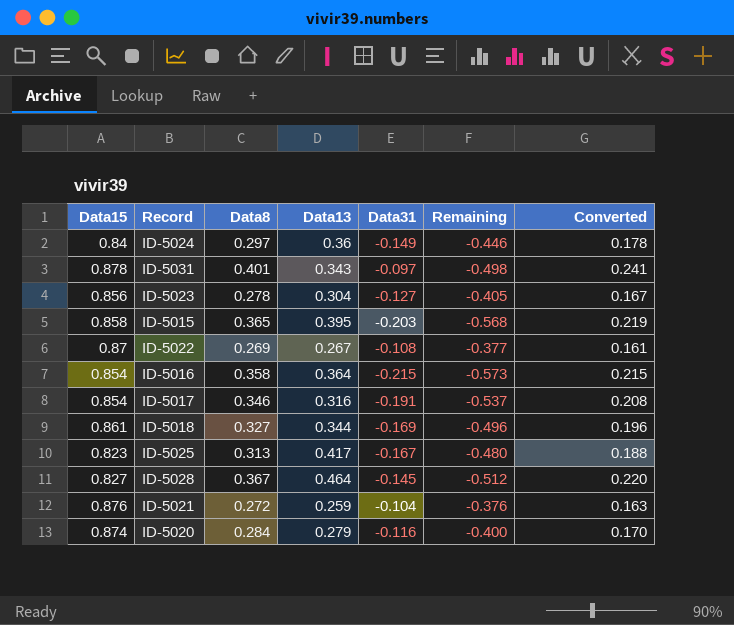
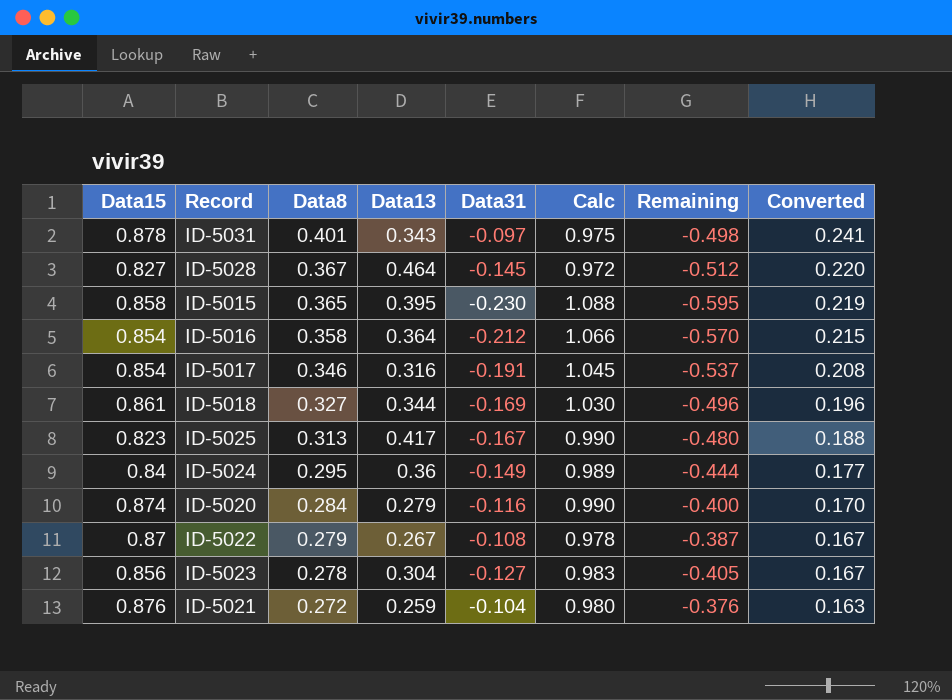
row order: none -> Data8 descending
column Calc | formula: none -> [Data15] - [Data31]
ID-5015 | Data31: -0.203 -> -0.230
ID-5015 | Remaining: -0.568 -> -0.595
ID-5016 | Data31: -0.215 -> -0.212
ID-5016 | Remaining: -0.573 -> -0.570
ID-5024 | Data8: 0.297 -> 0.295
ID-5024 | Remaining: -0.446 -> -0.444
ID-5024 | Converted: 0.178 -> 0.177
ID-5022 | Data8: 0.269 -> 0.279
ID-5022 | Remaining: -0.377 -> -0.387
ID-5022 | Converted: 0.161 -> 0.167

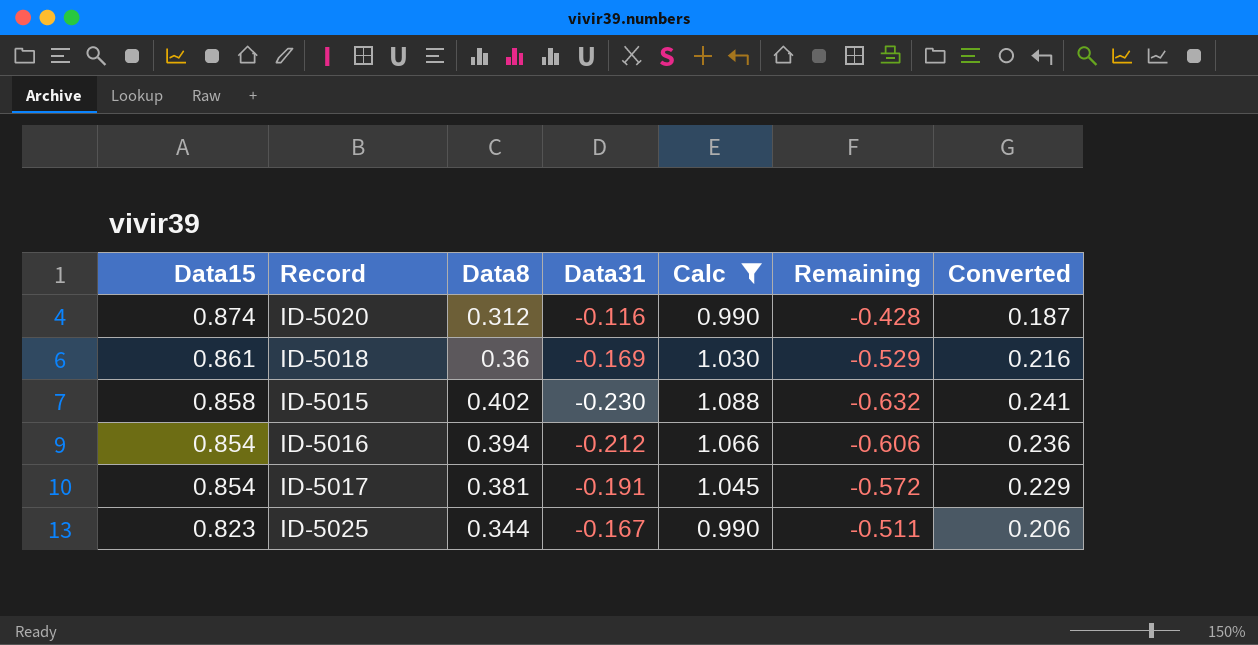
filter: none -> Calc >= 0.990
row order: Data8 descending -> Data15 descending
column Data13 | position: 4 -> none
ID-5020 | Data8: 0.284 -> 0.312
ID-5020 | Remaining: -0.400 -> -0.428
ID-5020 | Converted: 0.170 -> 0.187
ID-5018 | Data8: 0.327 -> 0.36
ID-5018 | Remaining: -0.496 -> -0.529
ID-5018 | Converted: 0.196 -> 0.216
ID-5015 | Data8: 0.365 -> 0.402
ID-5015 | Remaining: -0.595 -> -0.632
ID-5015 | Converted: 0.219 -> 0.241
ID-5016 | Data8: 0.358 -> 0.394
ID-5016 | Remaining: -0.570 -> -0.606
ID-5016 | Converted: 0.215 -> 0.236
ID-5017 | Data8: 0.346 -> 0.381
ID-5017 | Remaining: -0.537 -> -0.572
ID-5017 | Converted: 0.208 -> 0.229
ID-5025 | Data8: 0.313 -> 0.344
ID-5025 | Remaining: -0.480 -> -0.511
ID-5025 | Converted: 0.188 -> 0.206

